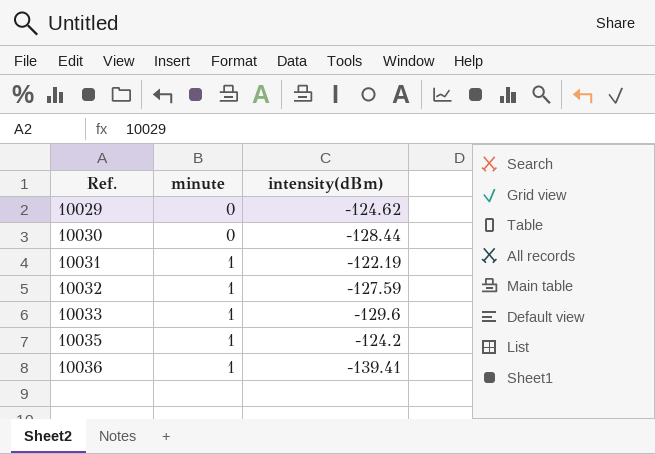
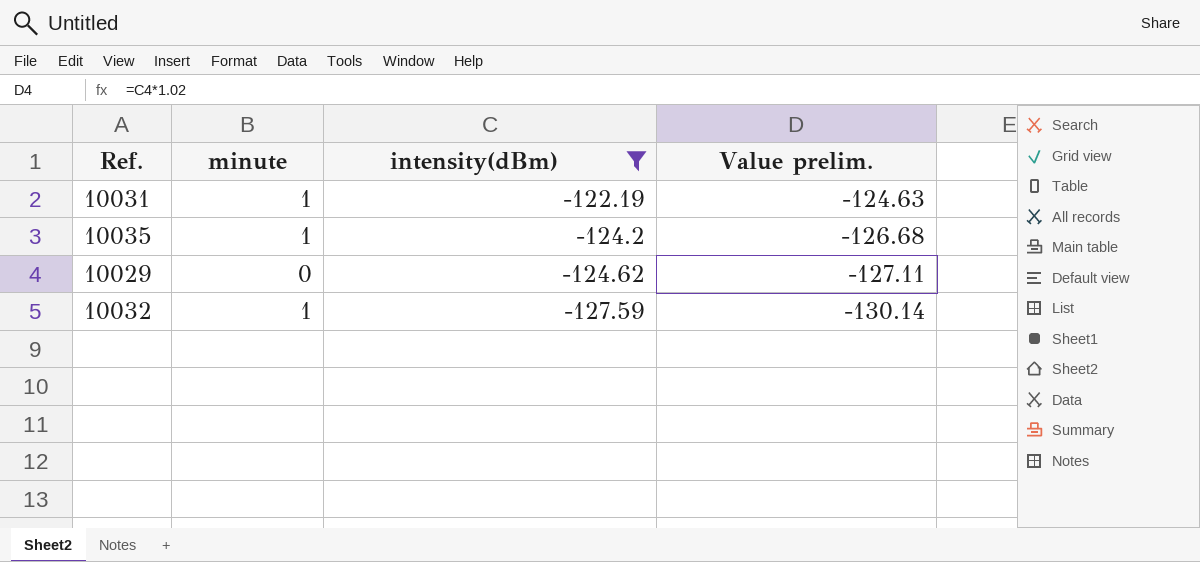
filter: none -> intensity(dBm) >= -127.59
row order: Ref. ascending -> intensity(dBm) descending
column Value prelim. | formula: none -> [intensity(dBm)] * 1.02

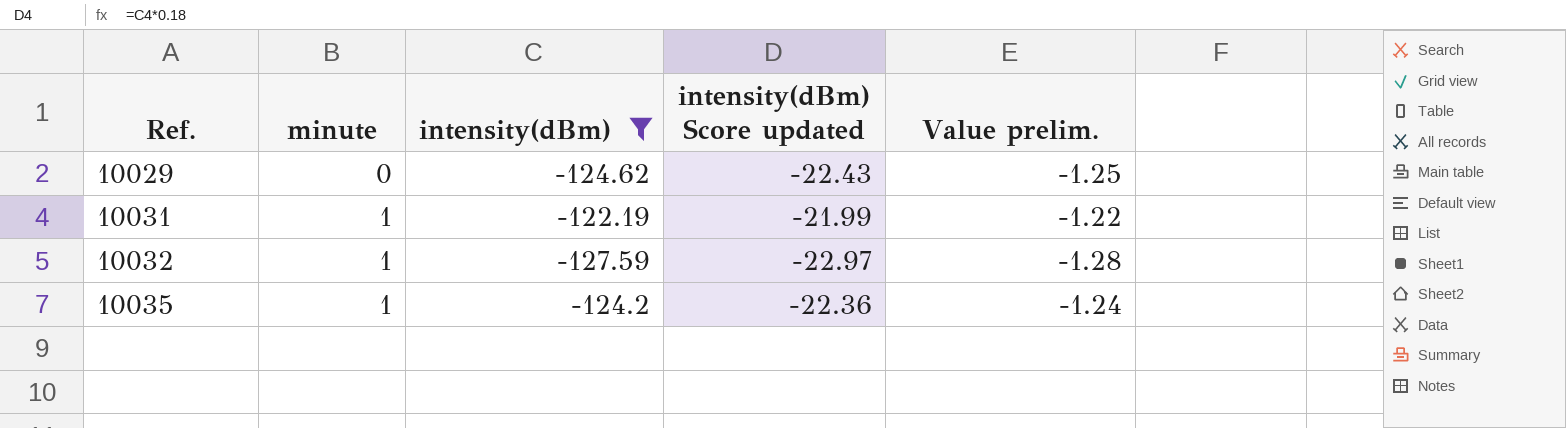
row order: intensity(dBm) descending -> Ref. ascending
column intensity(dBm) Score updated | formula: none -> [intensity(dBm)] * 0.18
column Value prelim. | formula: [intensity(dBm)] * 1.02 -> [intensity(dBm)] * 0.01

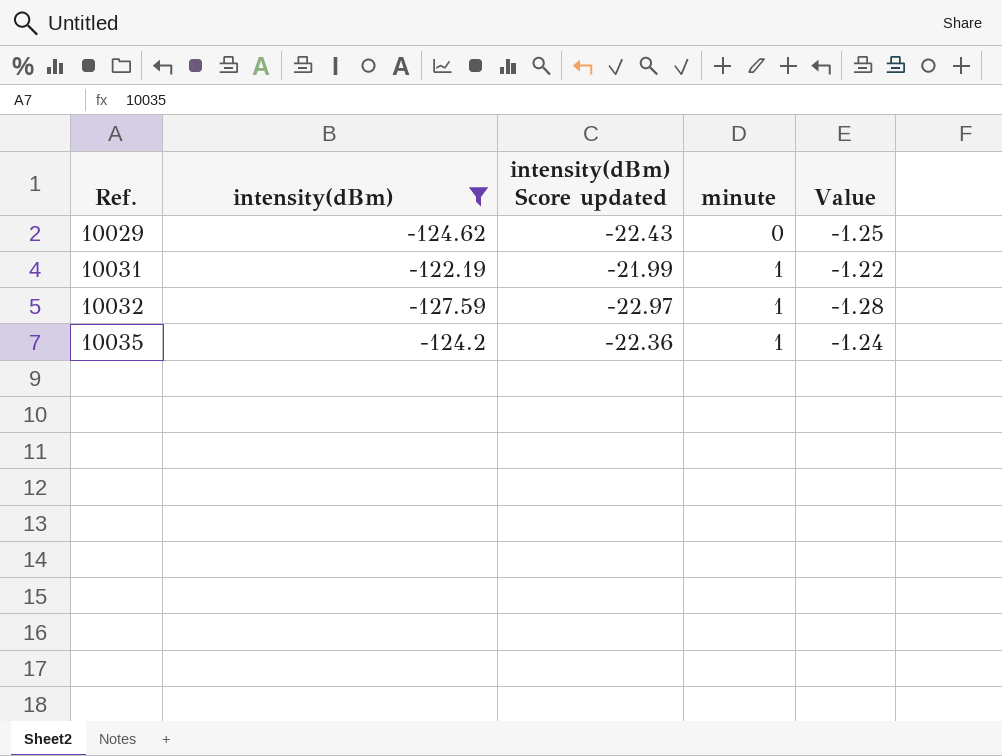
column minute | position: 2 -> 4
column name: Value prelim. -> Value

